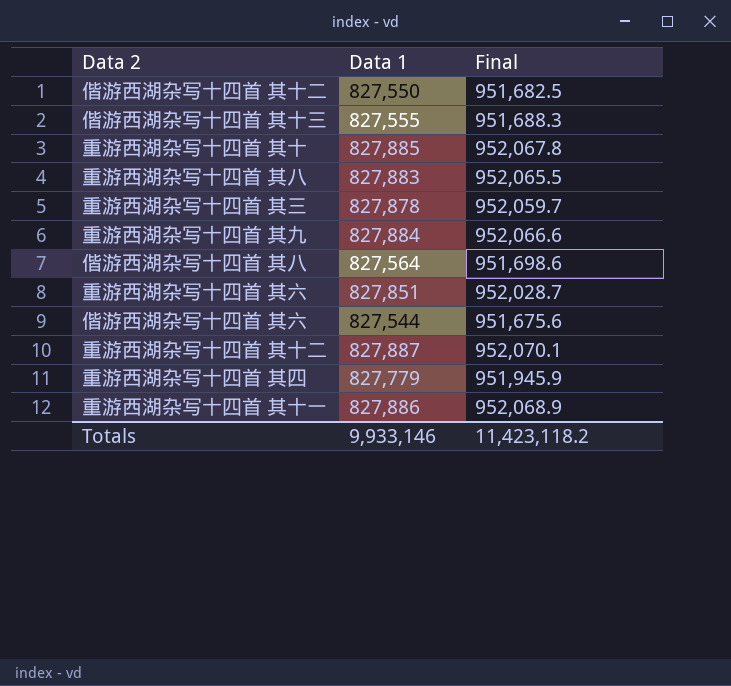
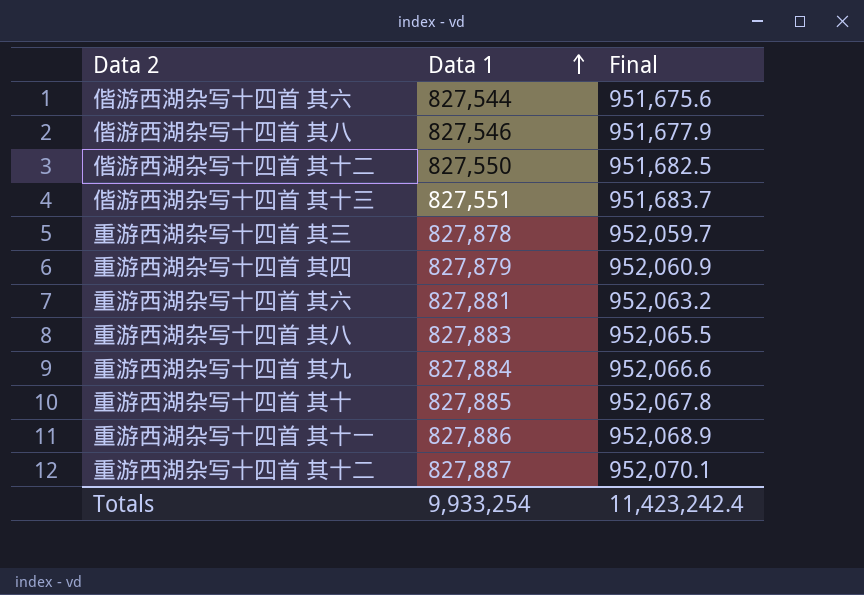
row order: none -> Data 1 ascending
偕游西湖杂写十四首 其八 | Data 1: 827,564 -> 827,546
偕游西湖杂写十四首 其八 | Final: 951,698.6 -> 951,677.9
偕游西湖杂写十四首 其十三 | Data 1: 827,555 -> 827,551
偕游西湖杂写十四首 其十三 | Final: 951,688.3 -> 951,683.7
重游西湖杂写十四首 其四 | Data 1: 827,779 -> 827,879
重游西湖杂写十四首 其四 | Final: 951,945.9 -> 952,060.9
重游西湖杂写十四首 其六 | Data 1: 827,851 -> 827,881
重游西湖杂写十四首 其六 | Final: 952,028.7 -> 952,063.2
Totals | Data 1: 9,933,146 -> 9,933,254
Totals | Final: 11,423,118.2 -> 11,423,242.4

